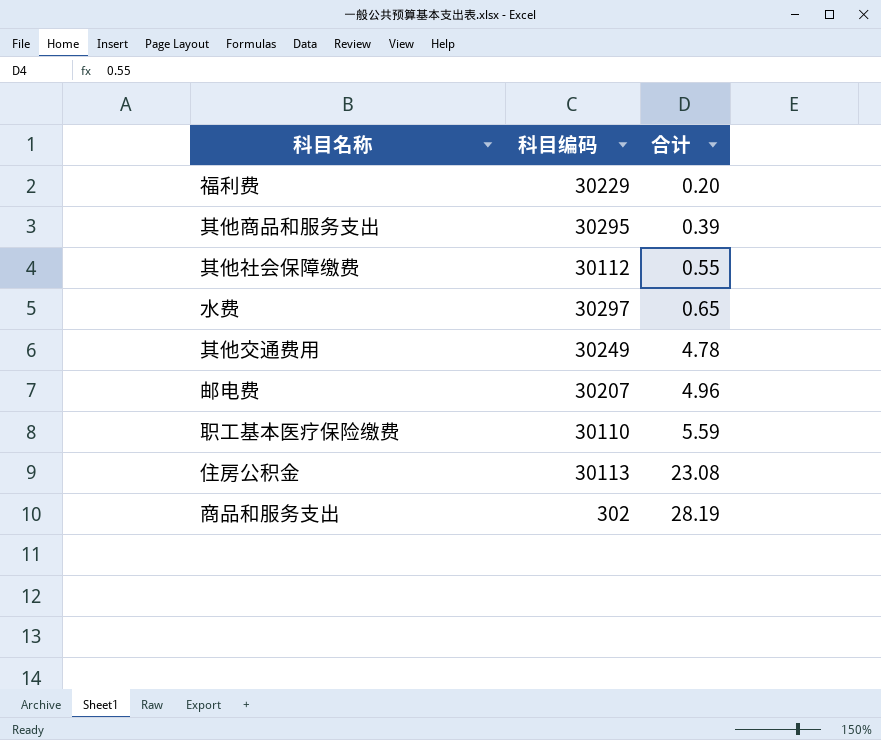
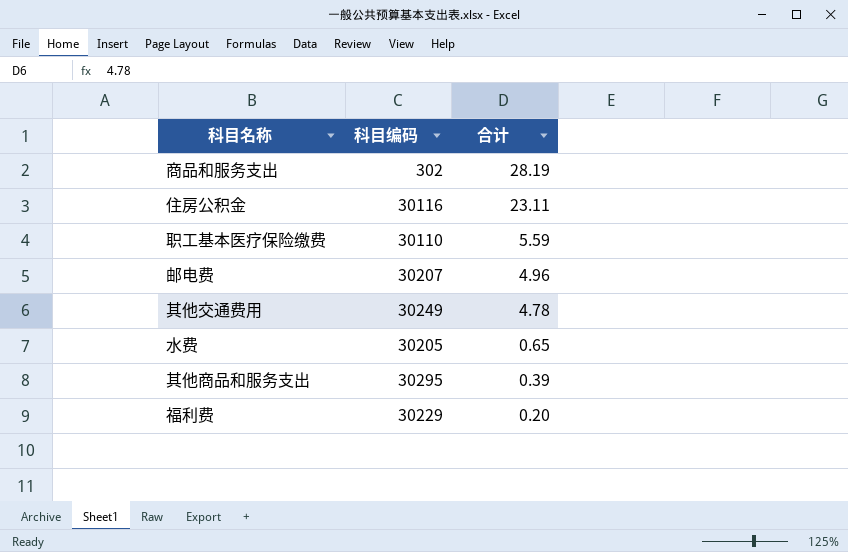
row order: 合计 ascending -> 合计 descending
row 其他社会保障缴费: 30112 | 0.55 -> none
住房公积金 | 科目编码: 30113 -> 30116
住房公积金 | 合计: 23.08 -> 23.11
水费 | 科目编码: 30297 -> 30205

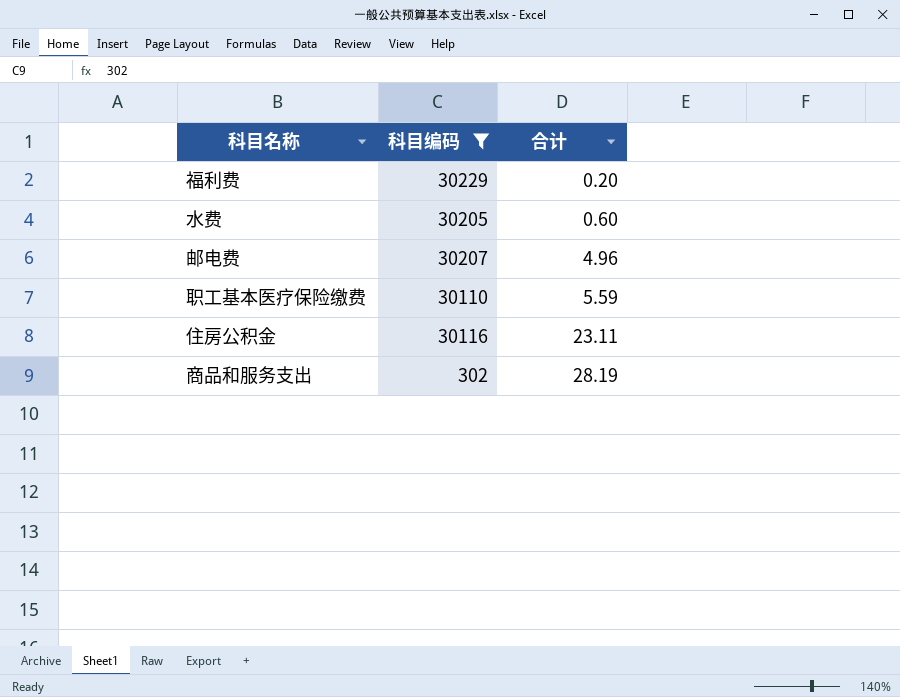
filter: none -> 科目编码 <= 30229
row order: 合计 descending -> 合计 ascending
水费 | 合计: 0.65 -> 0.60

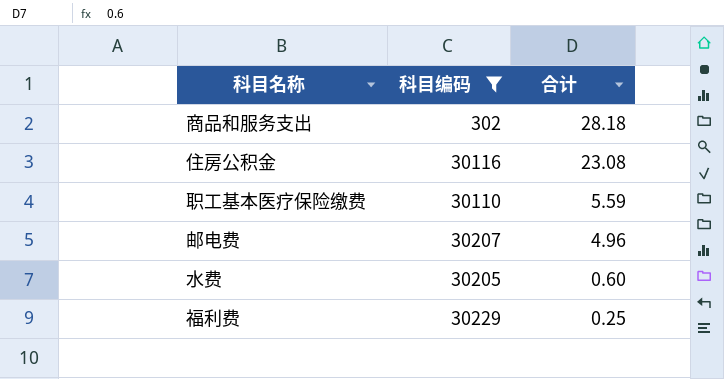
row order: 合计 ascending -> 合计 descending
商品和服务支出 | 合计: 28.19 -> 28.18
住房公积金 | 合计: 23.11 -> 23.08
福利费 | 合计: 0.20 -> 0.25

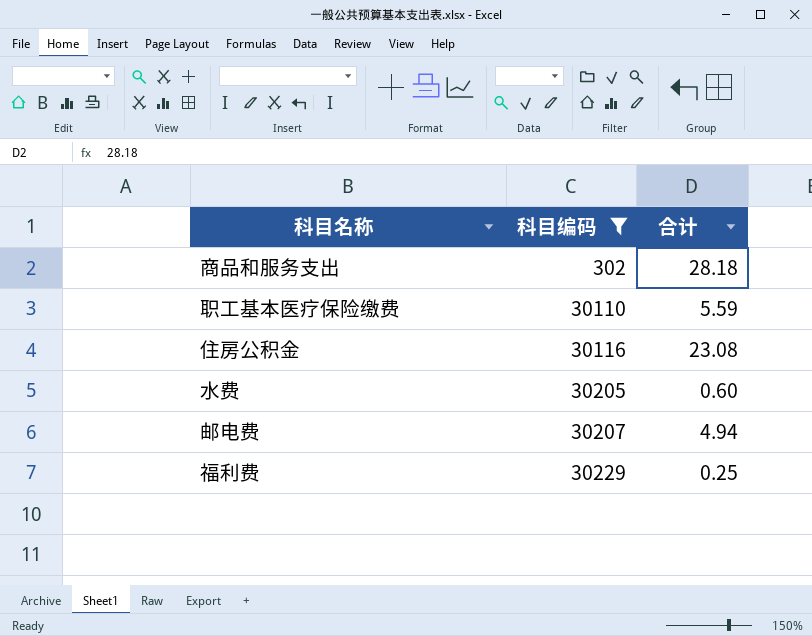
row order: 合计 descending -> 科目编码 ascending
邮电费 | 合计: 4.96 -> 4.94

